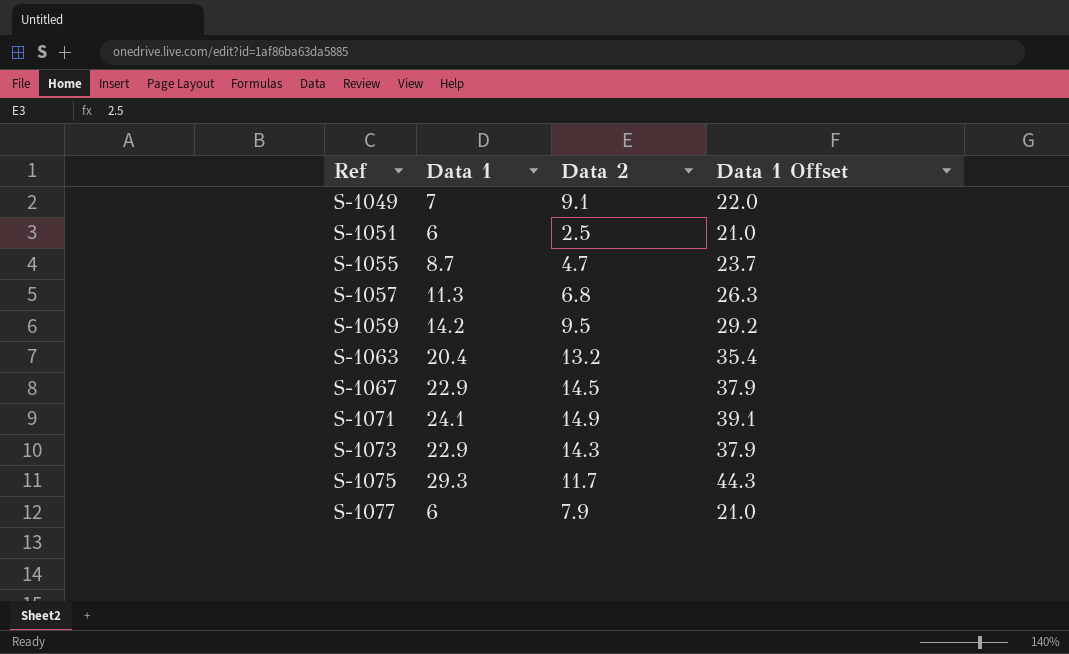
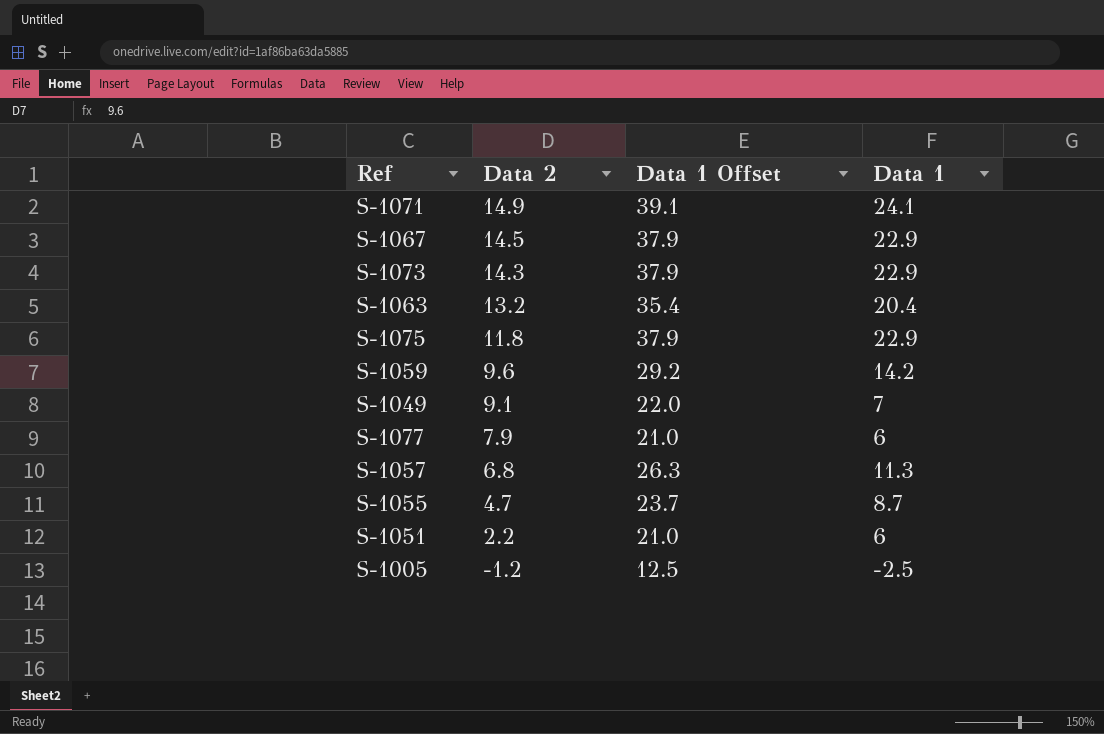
row order: Ref ascending -> Data 2 descending
column Data 1 | position: 2 -> 4
S-1075 | Data 2: 11.7 -> 11.8
S-1075 | Data 1 Offset: 44.3 -> 37.9
S-1075 | Data 1: 29.3 -> 22.9
S-1059 | Data 2: 9.5 -> 9.6
S-1051 | Data 2: 2.5 -> 2.2
row S-1005: none -> -1.2 | 12.5 | -2.5

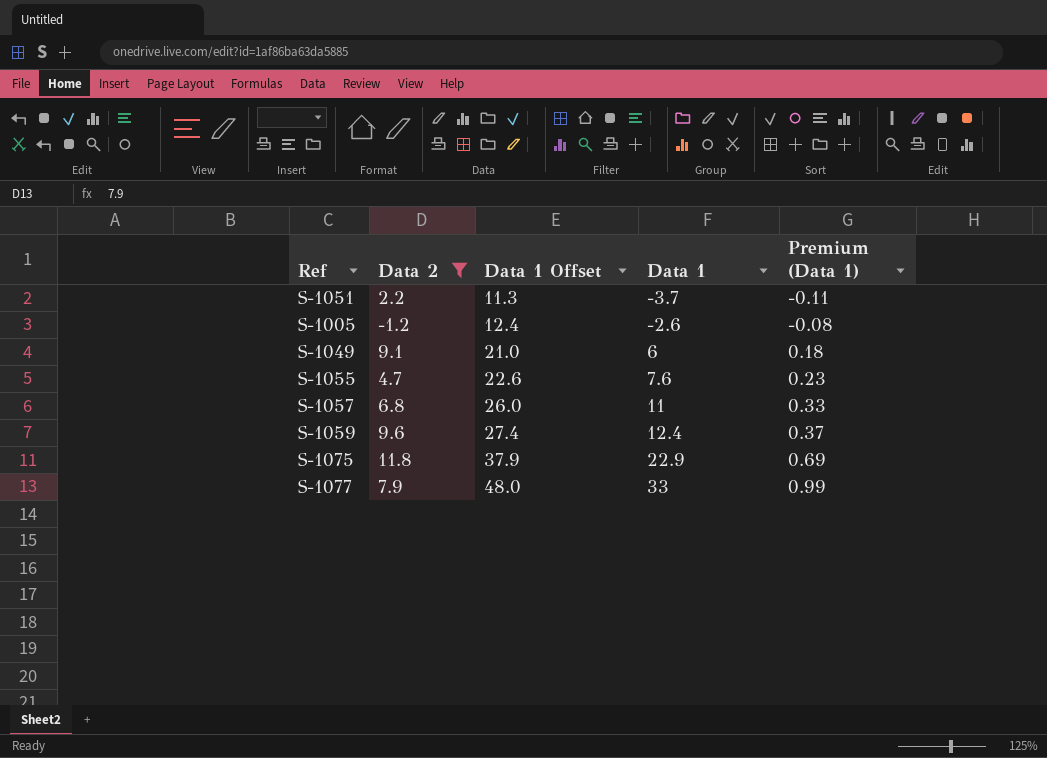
filter: none -> Data 2 <= 11.8
row order: Data 2 descending -> Data 1 Offset ascending
column Premium (Data 1) | formula: none -> [Data 1] * 0.03
S-1051 | Data 1 Offset: 21.0 -> 11.3
S-1051 | Data 1: 6 -> -3.7
S-1005 | Data 1 Offset: 12.5 -> 12.4
S-1005 | Data 1: -2.5 -> -2.6
S-1049 | Data 1 Offset: 22.0 -> 21.0
S-1049 | Data 1: 7 -> 6
S-1055 | Data 1 Offset: 23.7 -> 22.6
S-1055 | Data 1: 8.7 -> 7.6
S-1057 | Data 1 Offset: 26.3 -> 26.0
S-1057 | Data 1: 11.3 -> 11
S-1059 | Data 1 Offset: 29.2 -> 27.4
S-1059 | Data 1: 14.2 -> 12.4
S-1077 | Data 1 Offset: 21.0 -> 48.0
S-1077 | Data 1: 6 -> 33

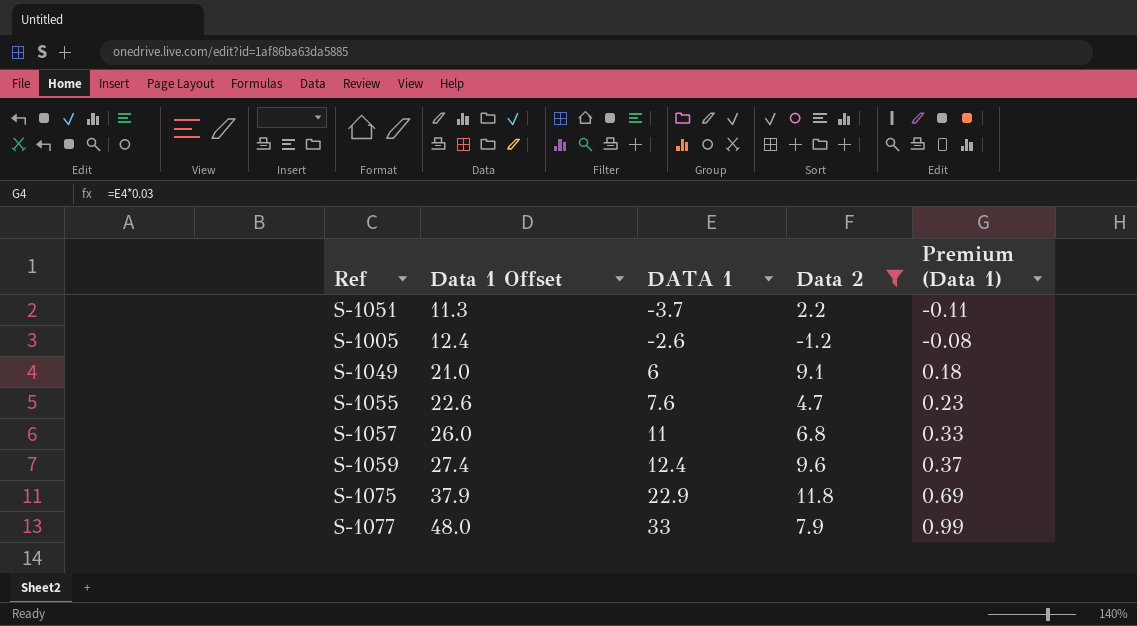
column name: Data 1 -> DATA 1
column Data 2 | position: 2 -> 4

